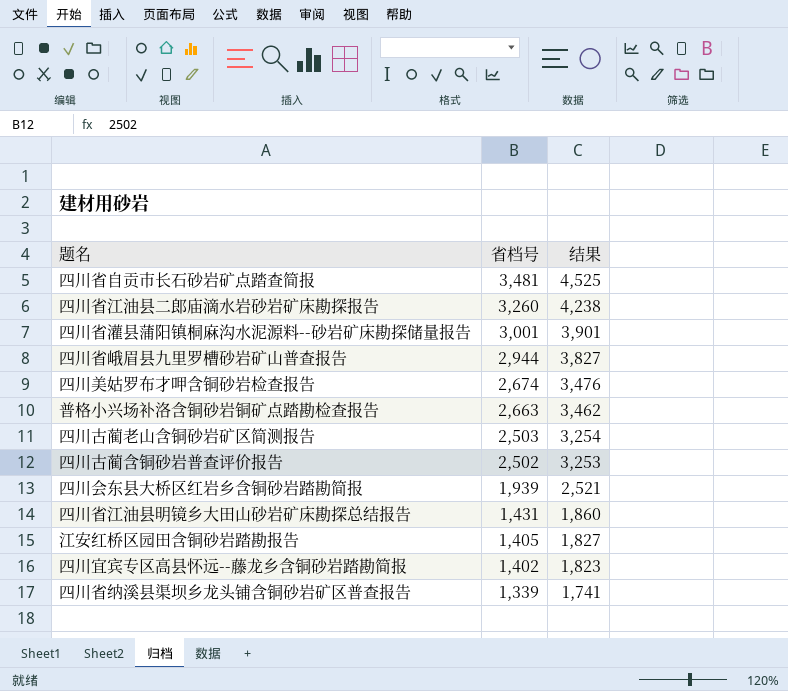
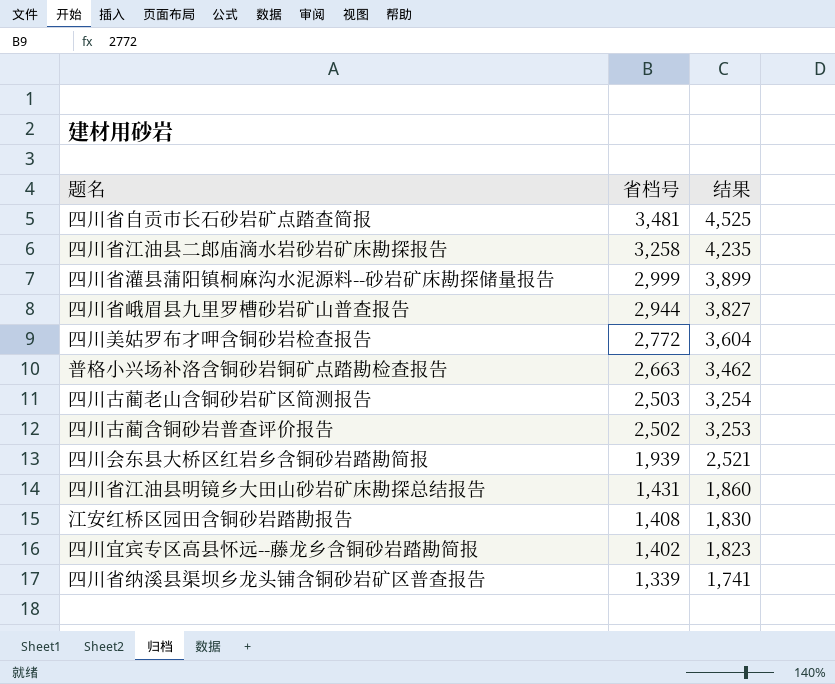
四川省江油县二郎庙滴水岩砂岩矿床勘探报告 | 省档号: 3,260 -> 3,258
四川省江油县二郎庙滴水岩砂岩矿床勘探报告 | 结果: 4,238 -> 4,235
四川省灌县蒲阳镇桐麻沟水泥源料--砂岩矿床勘探储量报告 | 省档号: 3,001 -> 2,999
四川省灌县蒲阳镇桐麻沟水泥源料--砂岩矿床勘探储量报告 | 结果: 3,901 -> 3,899
四川美姑罗布才呷含铜砂岩检查报告 | 省档号: 2,674 -> 2,772
四川美姑罗布才呷含铜砂岩检查报告 | 结果: 3,476 -> 3,604
江安红桥区园田含铜砂岩踏勘报告 | 省档号: 1,405 -> 1,408
江安红桥区园田含铜砂岩踏勘报告 | 结果: 1,827 -> 1,830

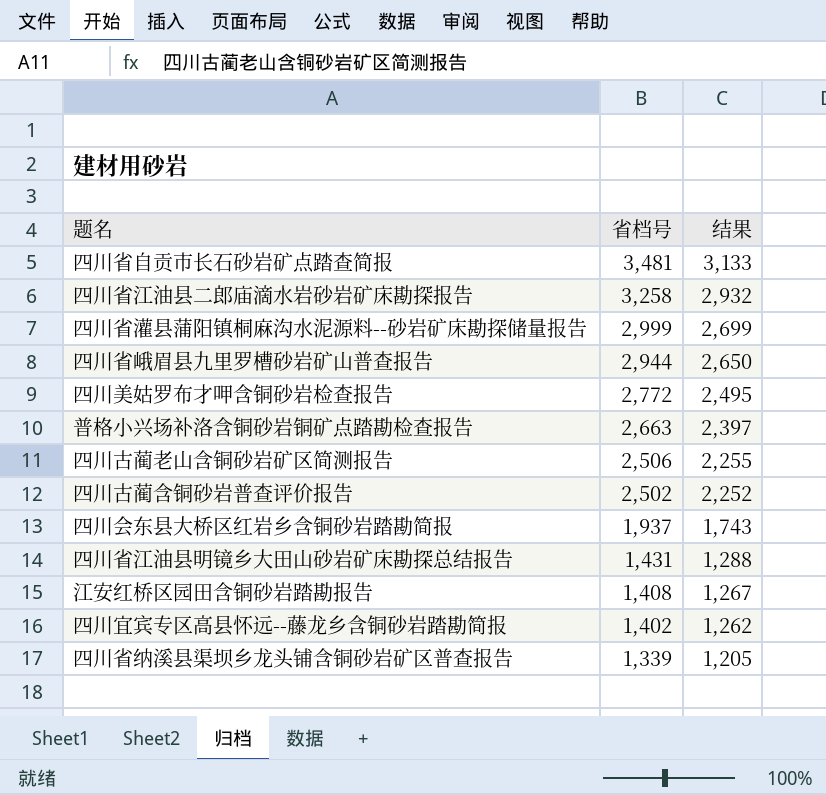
column 结果 | formula: [省档号] * 1.3 -> [省档号] * 0.9
四川古蔺老山含铜砂岩矿区简测报告 | 省档号: 2,503 -> 2,506
四川会东县大桥区红岩乡含铜砂岩踏勘简报 | 省档号: 1,939 -> 1,937

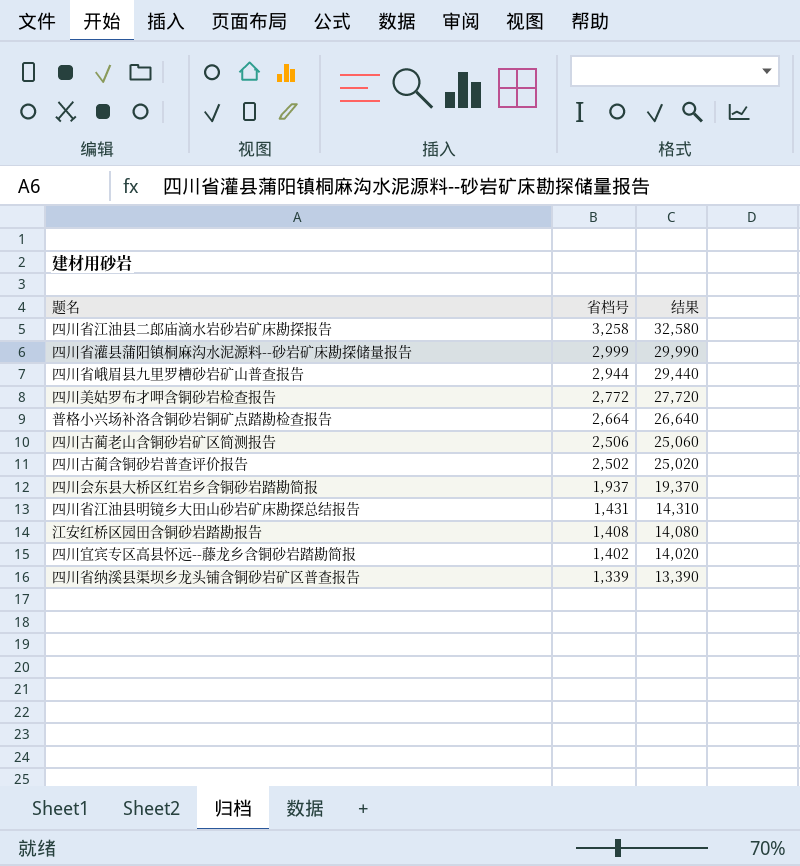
column 结果 | formula: [省档号] * 0.9 -> [省档号] * 10
row 四川省自贡市长石砂岩矿点踏查简报: 3,481 | 3,133 -> none
普格小兴场补洛含铜砂岩铜矿点踏勘检查报告 | 省档号: 2,663 -> 2,664

